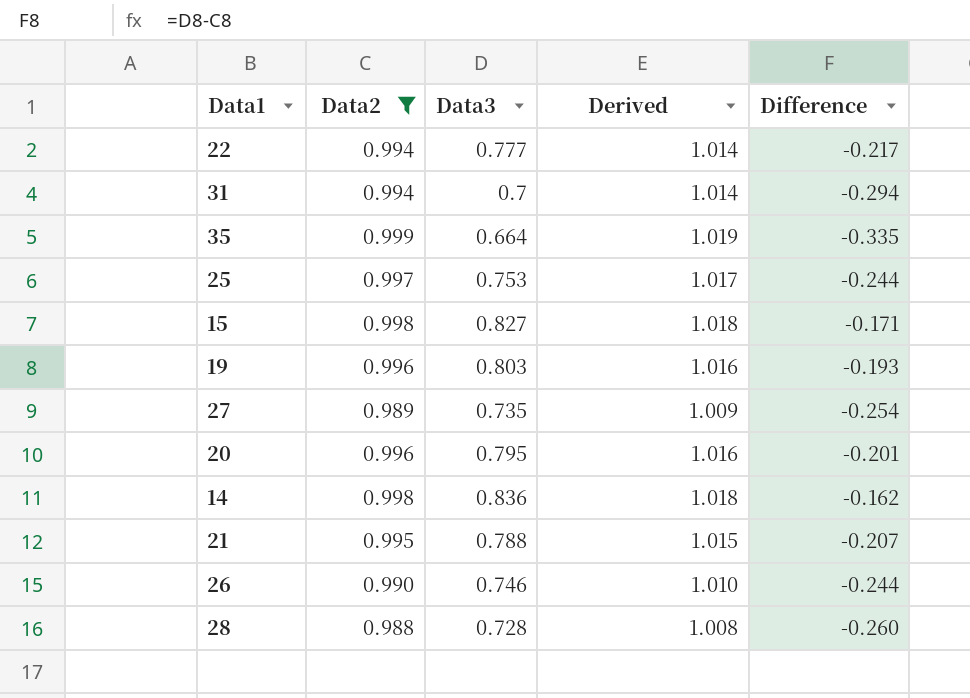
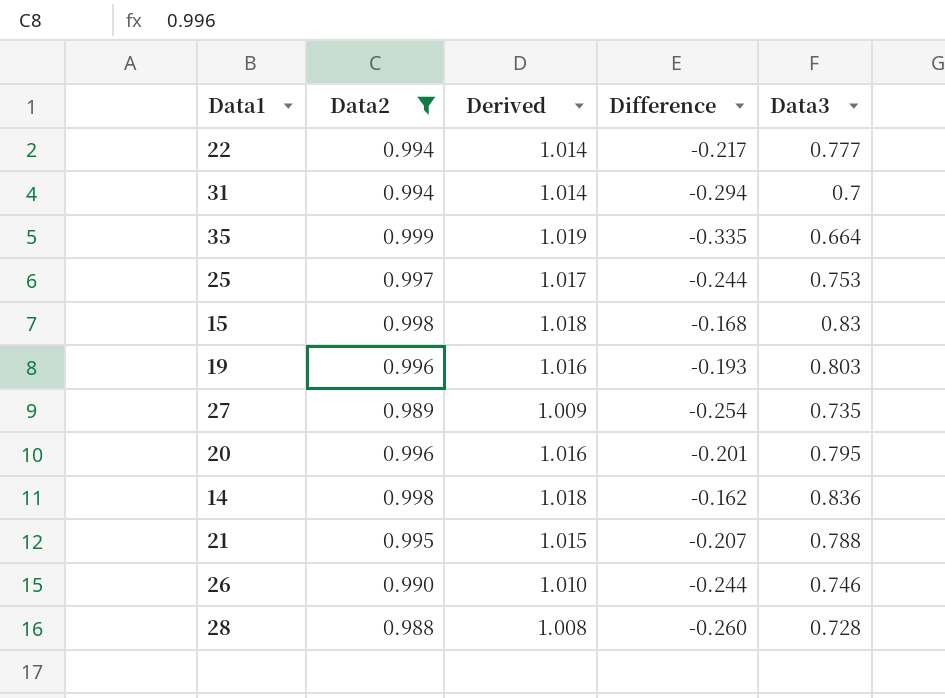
column Data3 | position: 3 -> 5
15 | Difference: -0.171 -> -0.168
15 | Data3: 0.827 -> 0.83

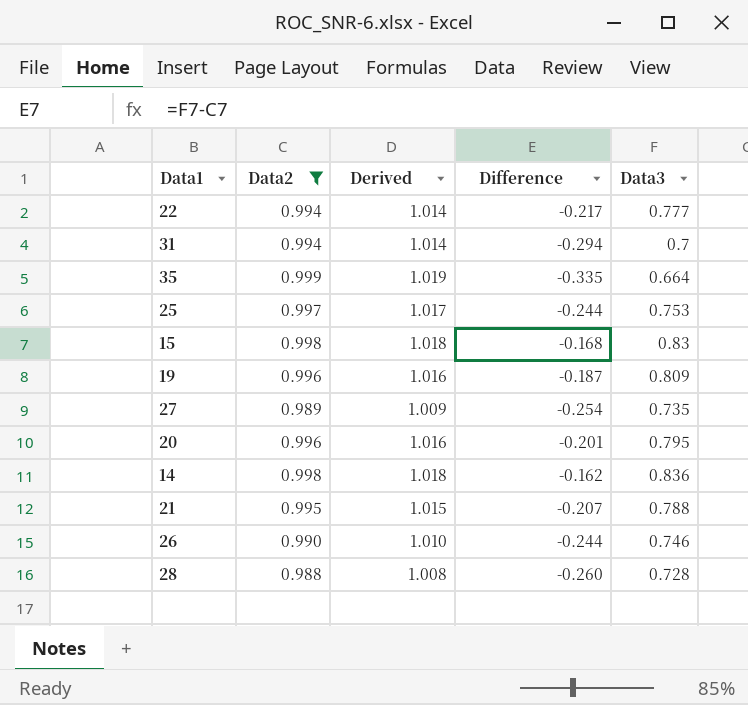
19 | Difference: -0.193 -> -0.187
19 | Data3: 0.803 -> 0.809

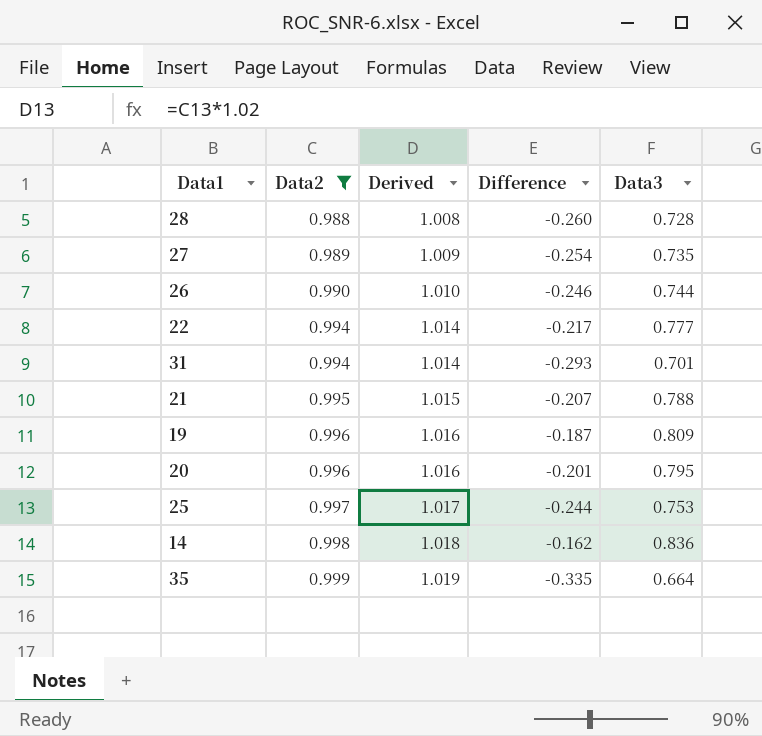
row order: none -> Data2 ascending
row 15: 0.998 | 1.018 | -0.168 | 0.83 -> none
26 | Difference: -0.244 -> -0.246
26 | Data3: 0.746 -> 0.744
31 | Difference: -0.294 -> -0.293
31 | Data3: 0.7 -> 0.701

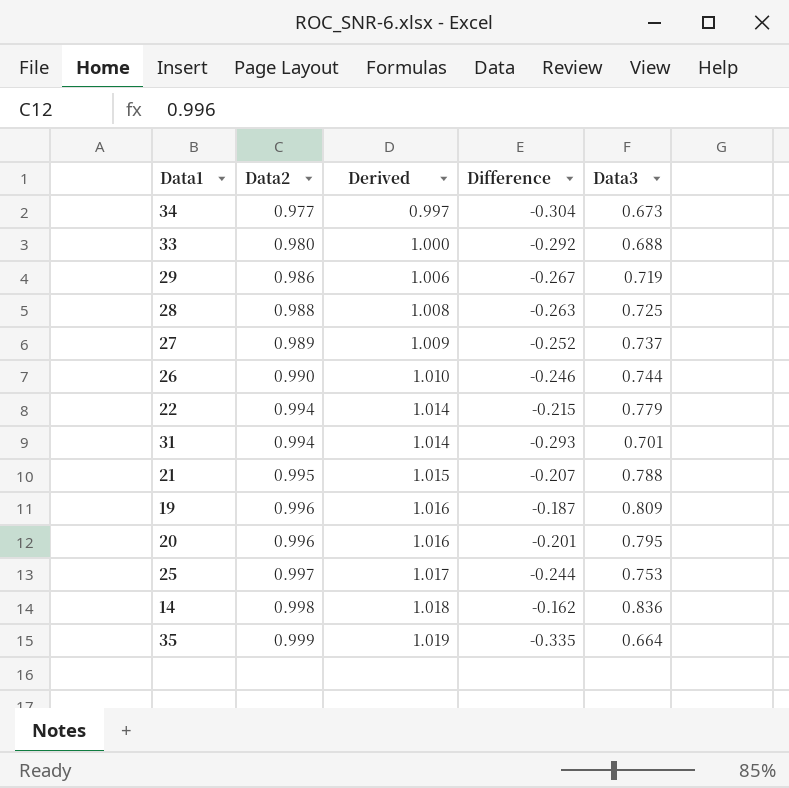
filter: Data2 >= 0.988 -> none
28 | Difference: -0.260 -> -0.263
28 | Data3: 0.728 -> 0.725
27 | Difference: -0.254 -> -0.252
27 | Data3: 0.735 -> 0.737
22 | Difference: -0.217 -> -0.215
22 | Data3: 0.777 -> 0.779

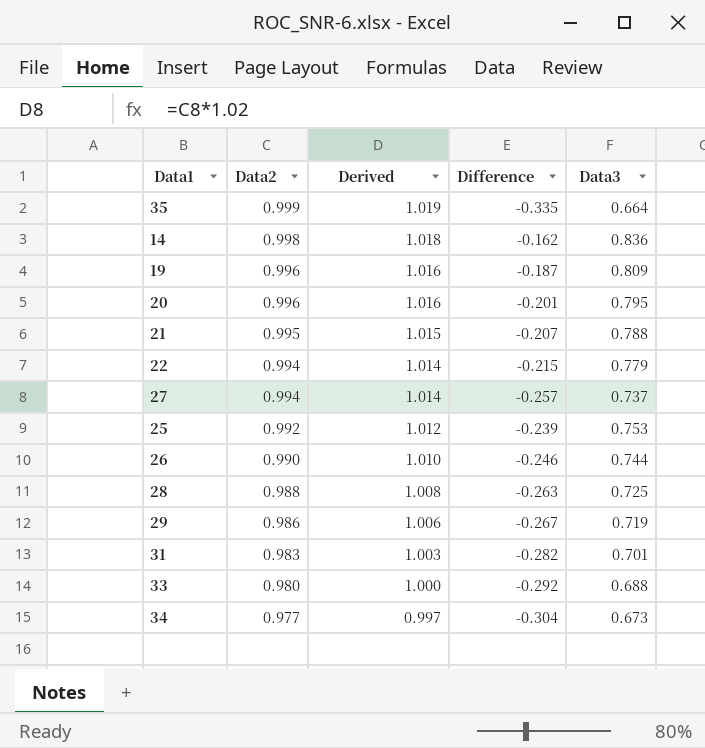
row order: Data2 ascending -> Data2 descending
27 | Data2: 0.989 -> 0.994
27 | Derived: 1.009 -> 1.014
27 | Difference: -0.252 -> -0.257
25 | Data2: 0.997 -> 0.992
25 | Derived: 1.017 -> 1.012
25 | Difference: -0.244 -> -0.239
31 | Data2: 0.994 -> 0.983
31 | Derived: 1.014 -> 1.003
31 | Difference: -0.293 -> -0.282

